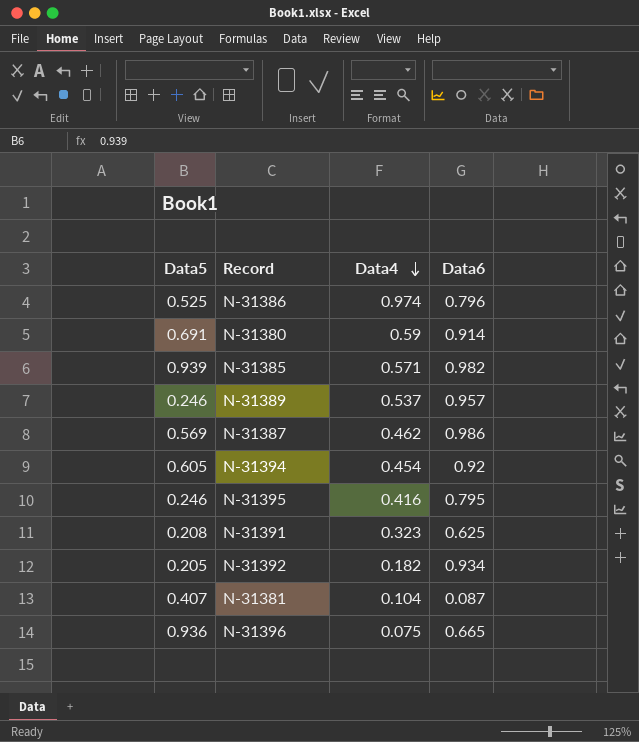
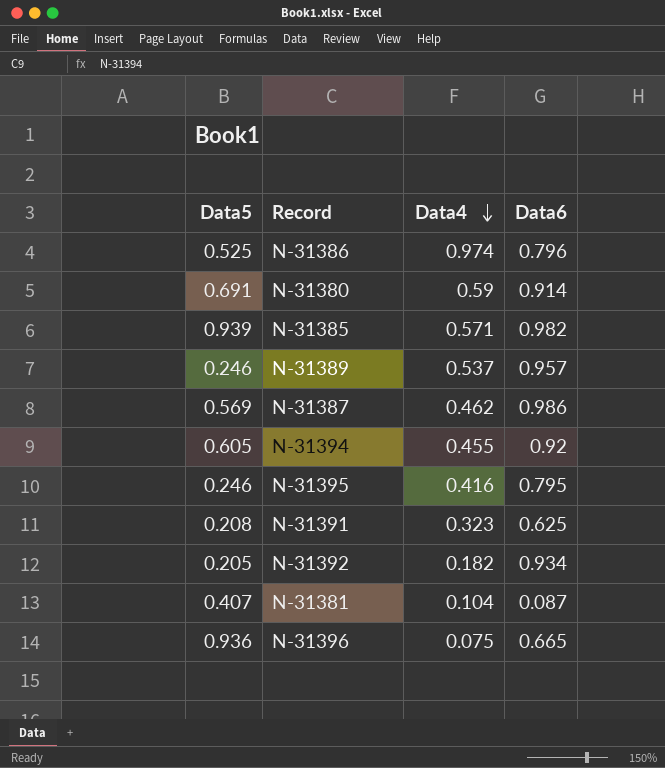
N-31394 | Data4: 0.454 -> 0.455

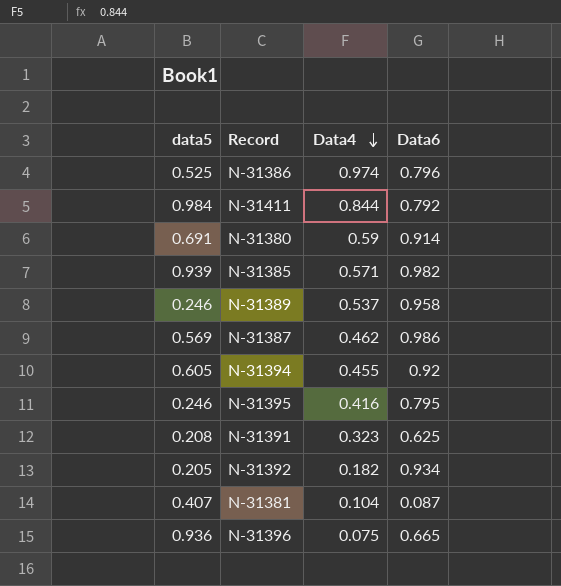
column name: Data5 -> data5
row N-31411: none -> 0.984 | 0.844 | 0.792
N-31389 | Data6: 0.957 -> 0.958

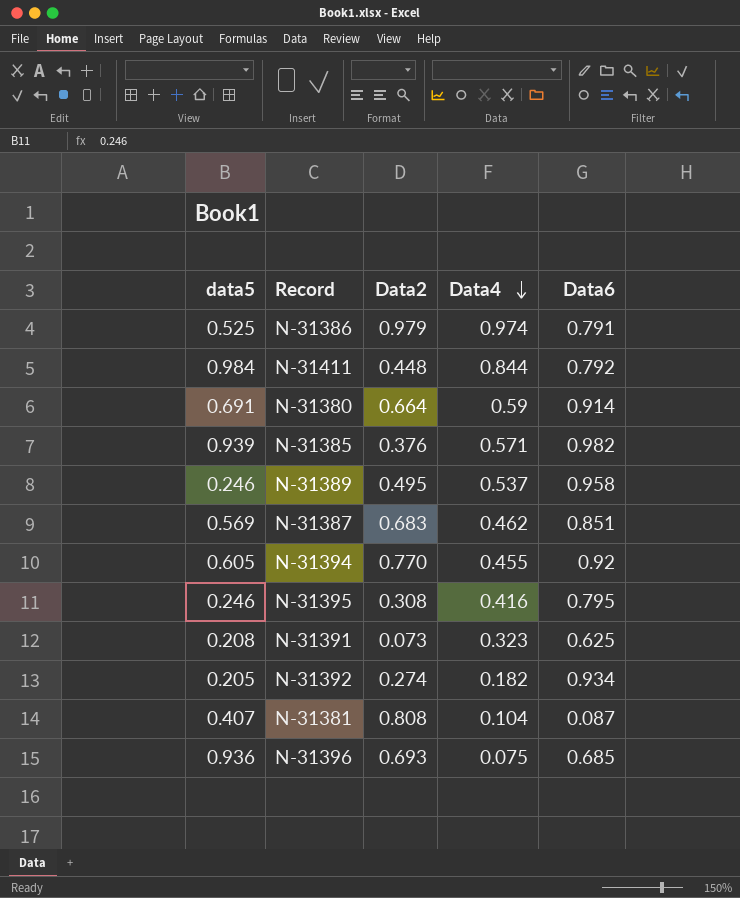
column Data2 | position: none -> 3
N-31386 | Data6: 0.796 -> 0.791
N-31387 | Data6: 0.986 -> 0.851
N-31396 | Data6: 0.665 -> 0.685

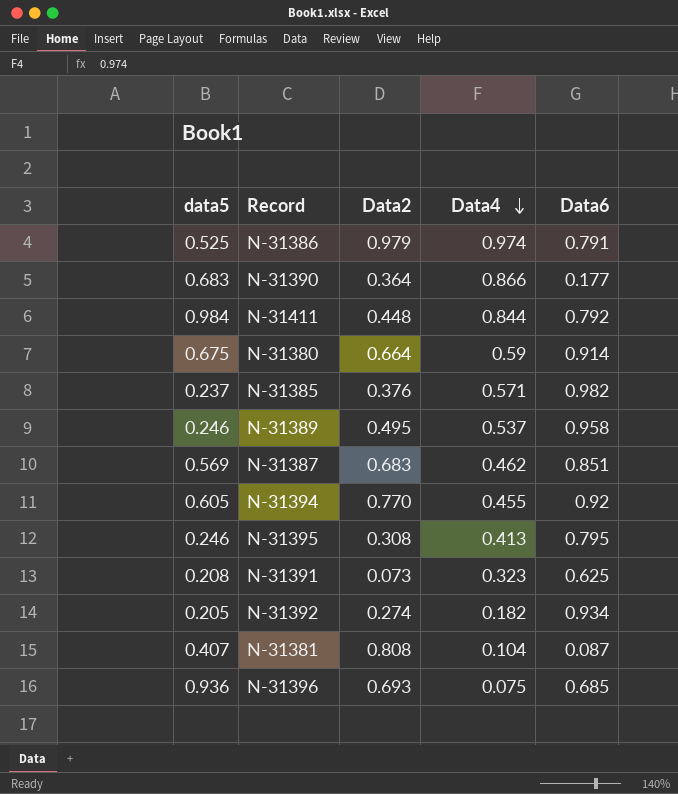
row N-31390: none -> 0.683 | 0.364 | 0.866 | 0.177
N-31380 | data5: 0.691 -> 0.675
N-31385 | data5: 0.939 -> 0.237
N-31395 | Data4: 0.416 -> 0.413

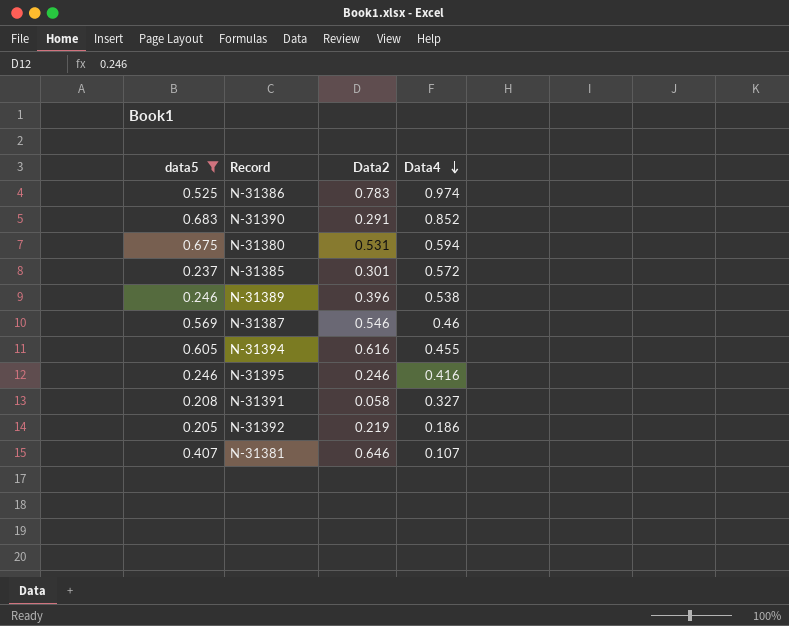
filter: none -> data5 <= 0.683
column Data6 | position: 5 -> none
N-31386 | Data2: 0.979 -> 0.783
N-31390 | Data2: 0.364 -> 0.291
N-31390 | Data4: 0.866 -> 0.852
N-31380 | Data2: 0.664 -> 0.531
N-31380 | Data4: 0.59 -> 0.594
N-31385 | Data2: 0.376 -> 0.301
N-31385 | Data4: 0.571 -> 0.572
N-31389 | Data2: 0.495 -> 0.396
N-31389 | Data4: 0.537 -> 0.538
N-31387 | Data2: 0.683 -> 0.546
N-31387 | Data4: 0.462 -> 0.46
N-31394 | Data2: 0.770 -> 0.616
N-31395 | Data2: 0.308 -> 0.246
N-31395 | Data4: 0.413 -> 0.416
N-31391 | Data2: 0.073 -> 0.058
N-31391 | Data4: 0.323 -> 0.327
N-31392 | Data2: 0.274 -> 0.219
N-31392 | Data4: 0.182 -> 0.186
N-31381 | Data2: 0.808 -> 0.646
N-31381 | Data4: 0.104 -> 0.107

